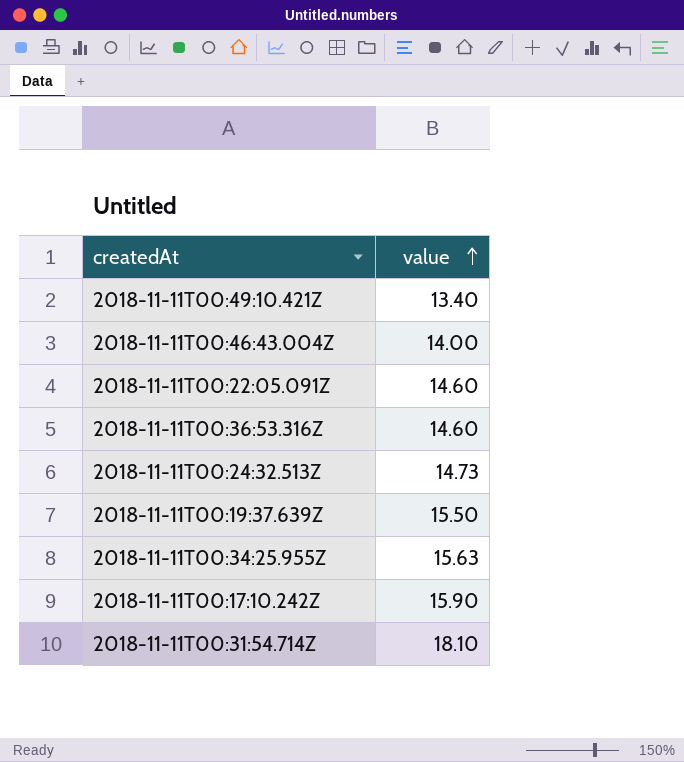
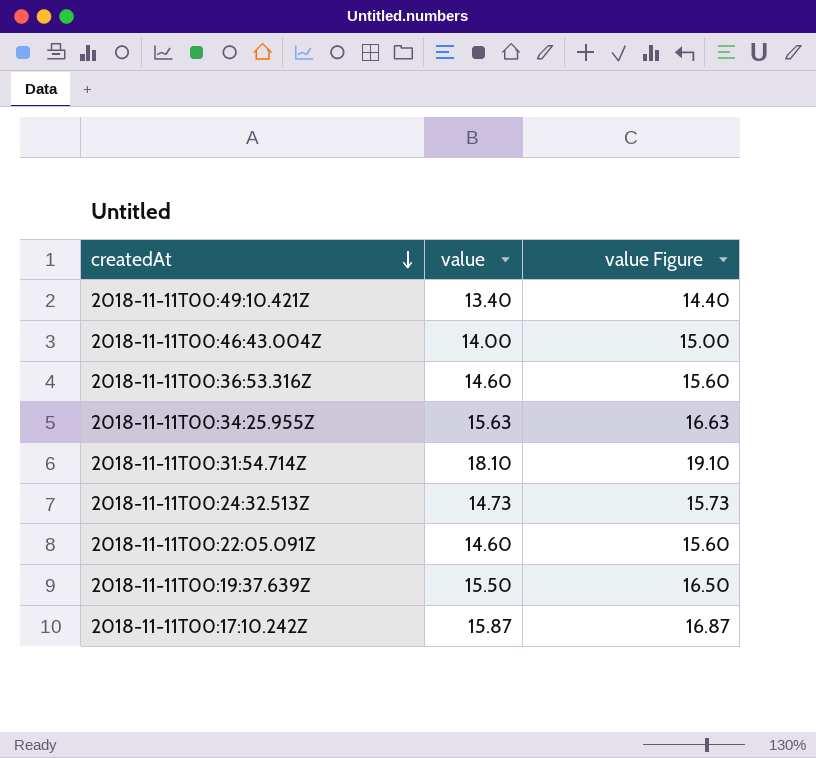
row order: value ascending -> createdAt descending
column value Figure | formula: none -> [value] + 1
2018-11-11T00:17:10.242Z | value: 15.90 -> 15.87

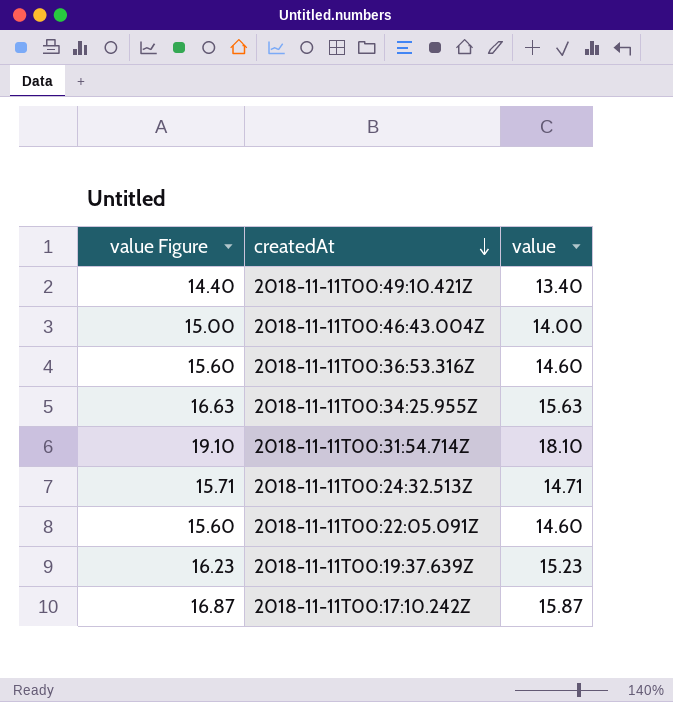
column value Figure | position: 3 -> 1
2018-11-11T00:24:32.513Z | value Figure: 15.73 -> 15.71
2018-11-11T00:24:32.513Z | value: 14.73 -> 14.71
2018-11-11T00:19:37.639Z | value Figure: 16.50 -> 16.23
2018-11-11T00:19:37.639Z | value: 15.50 -> 15.23

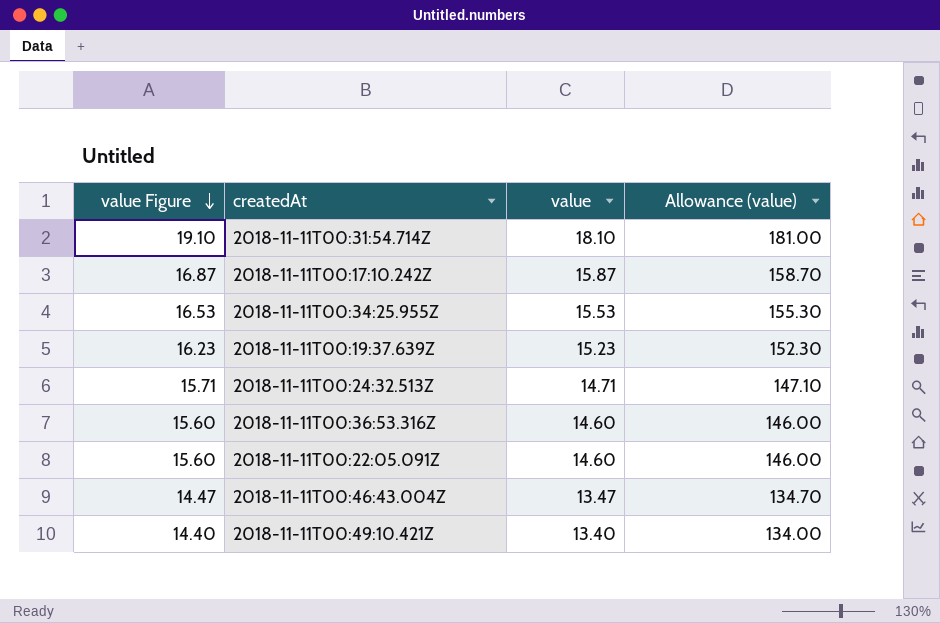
row order: createdAt descending -> value Figure descending
column Allowance (value) | formula: none -> [value] * 10
2018-11-11T00:34:25.955Z | value Figure: 16.63 -> 16.53
2018-11-11T00:34:25.955Z | value: 15.63 -> 15.53
2018-11-11T00:46:43.004Z | value Figure: 15.00 -> 14.47
2018-11-11T00:46:43.004Z | value: 14.00 -> 13.47

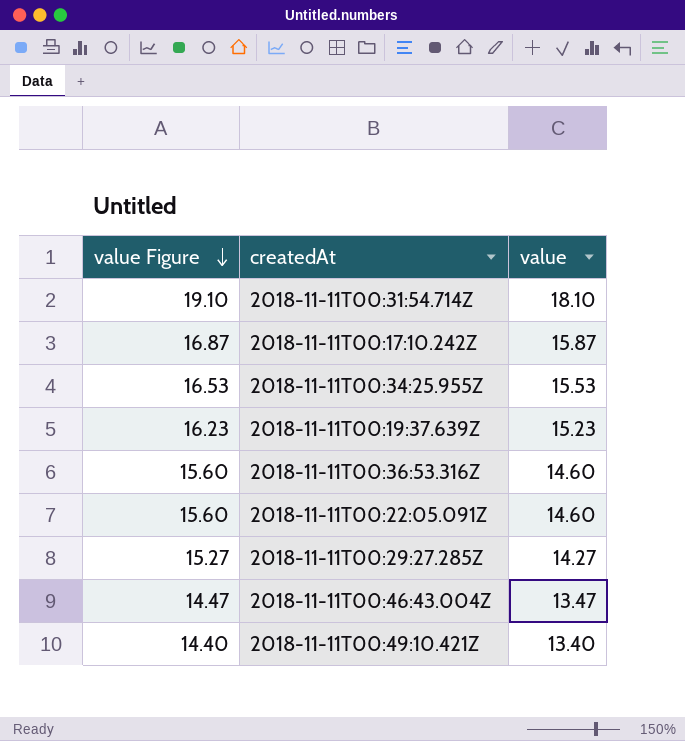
column Allowance (value) | formula: [value] * 10 -> none
row 2018-11-11T00:24:32.513Z: 15.71 | 14.71 | 147.10 -> none
row 2018-11-11T00:29:27.285Z: none -> 15.27 | 14.27

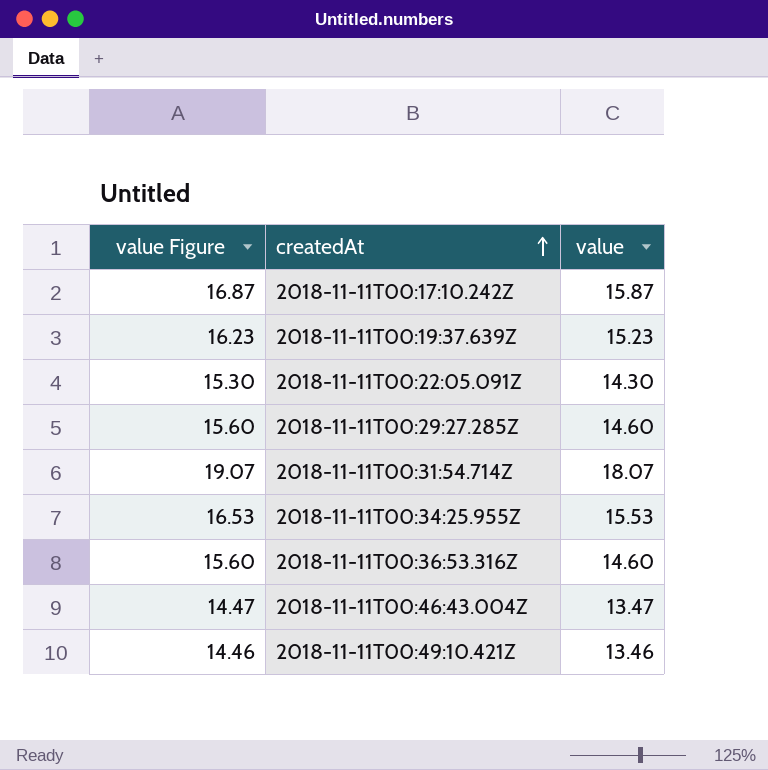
row order: value Figure descending -> createdAt ascending
2018-11-11T00:22:05.091Z | value Figure: 15.60 -> 15.30
2018-11-11T00:22:05.091Z | value: 14.60 -> 14.30
2018-11-11T00:29:27.285Z | value Figure: 15.27 -> 15.60
2018-11-11T00:29:27.285Z | value: 14.27 -> 14.60
2018-11-11T00:31:54.714Z | value Figure: 19.10 -> 19.07
2018-11-11T00:31:54.714Z | value: 18.10 -> 18.07
2018-11-11T00:49:10.421Z | value Figure: 14.40 -> 14.46
2018-11-11T00:49:10.421Z | value: 13.40 -> 13.46

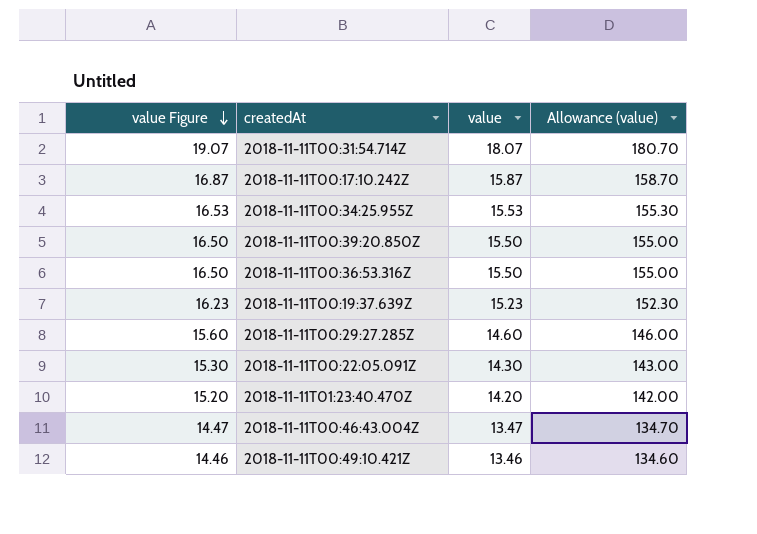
row order: createdAt ascending -> value Figure descending
column Allowance (value) | formula: none -> [value] * 10
row 2018-11-11T00:39:20.850Z: none -> 16.50 | 15.50 | 155.00
2018-11-11T00:36:53.316Z | value Figure: 15.60 -> 16.50
2018-11-11T00:36:53.316Z | value: 14.60 -> 15.50
row 2018-11-11T01:23:40.470Z: none -> 15.20 | 14.20 | 142.00

